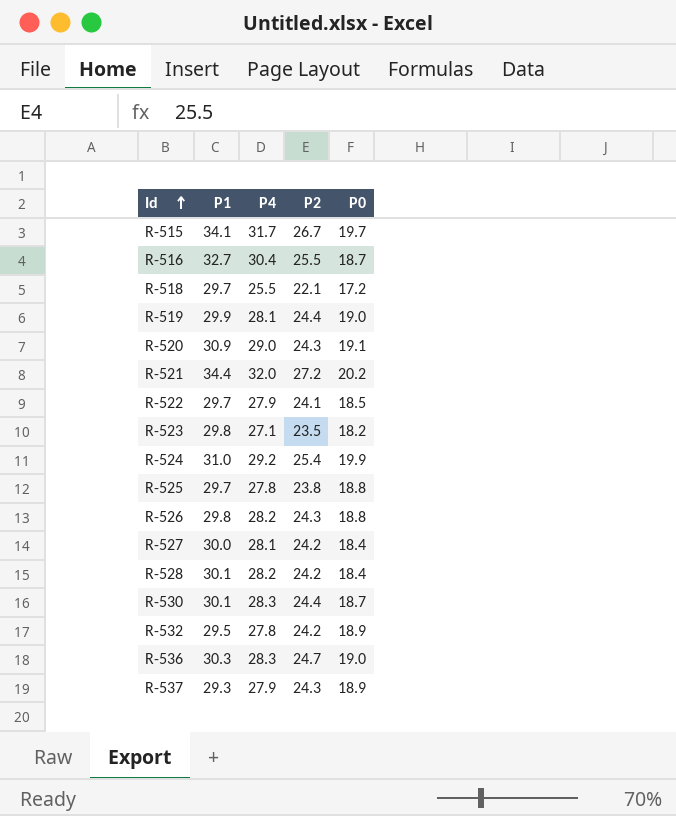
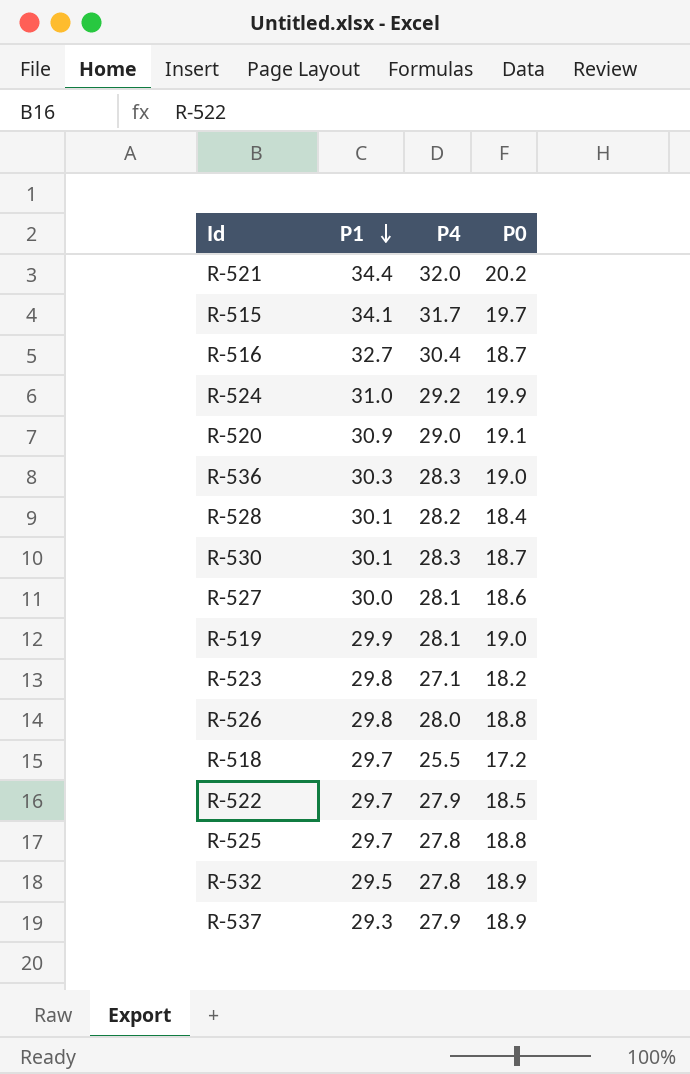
row order: Id ascending -> P1 descending
column P2 | position: 4 -> none
R-527 | P0: 18.4 -> 18.6
R-526 | P4: 28.2 -> 28.0

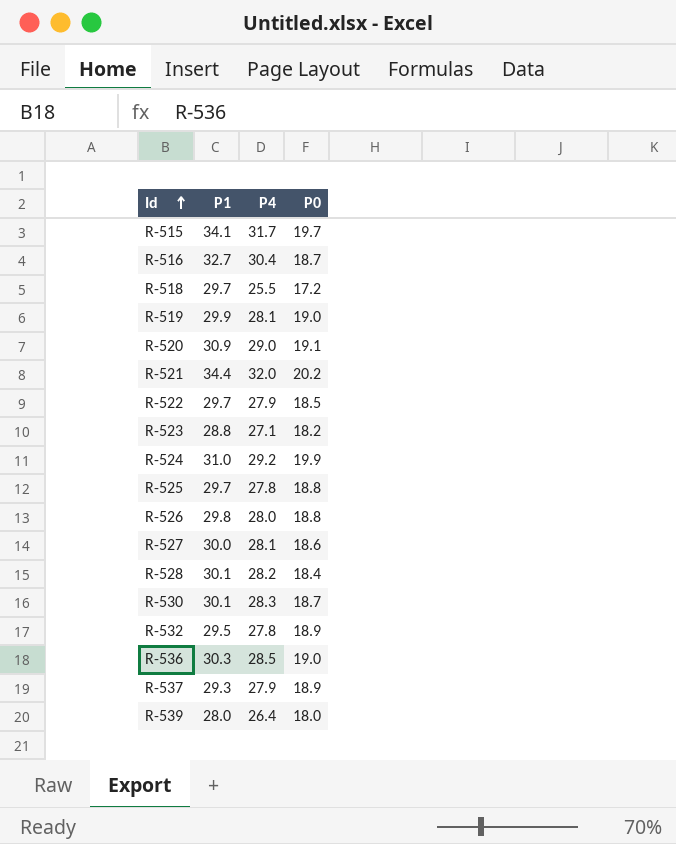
row order: P1 descending -> Id ascending
R-523 | P1: 29.8 -> 28.8
R-536 | P4: 28.3 -> 28.5
row R-539: none -> 28.0 | 26.4 | 18.0

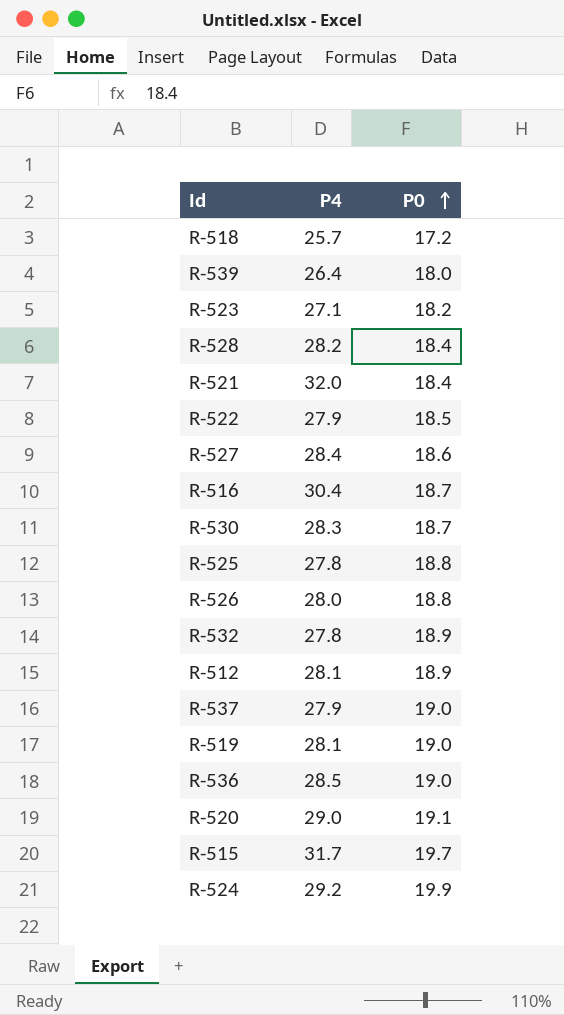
row order: Id ascending -> P0 ascending
column P1 | position: 2 -> none
R-518 | P4: 25.5 -> 25.7
R-521 | P0: 20.2 -> 18.4
R-527 | P4: 28.1 -> 28.4
row R-512: none -> 28.1 | 18.9
R-537 | P0: 18.9 -> 19.0

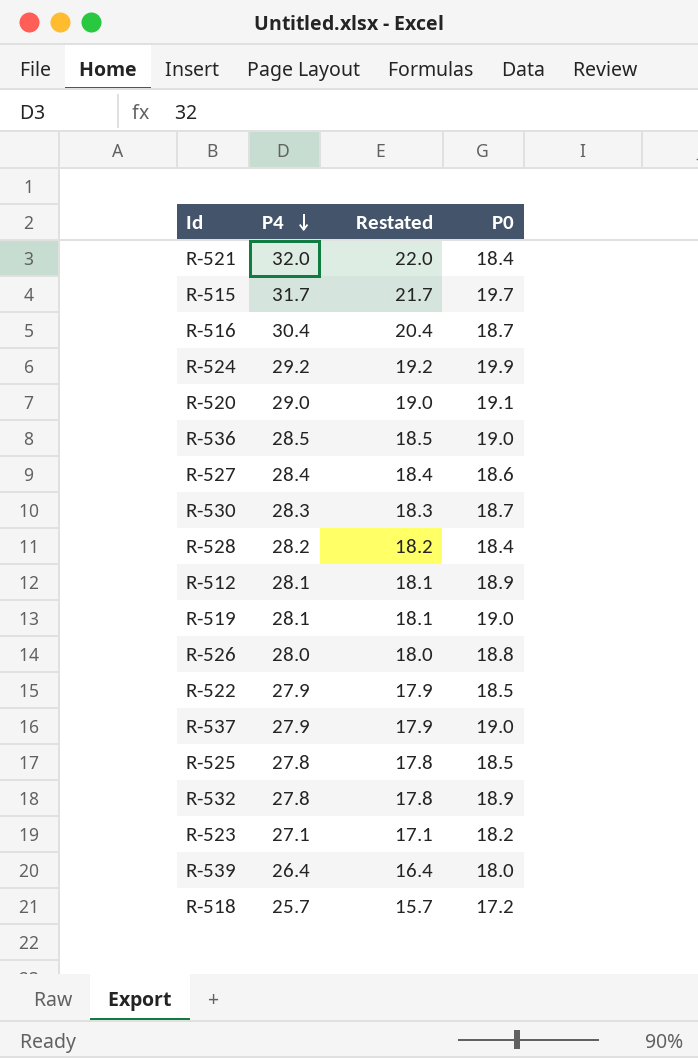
row order: P0 ascending -> P4 descending
column Restated | formula: none -> [P4] - 10
R-525 | P0: 18.8 -> 18.5

